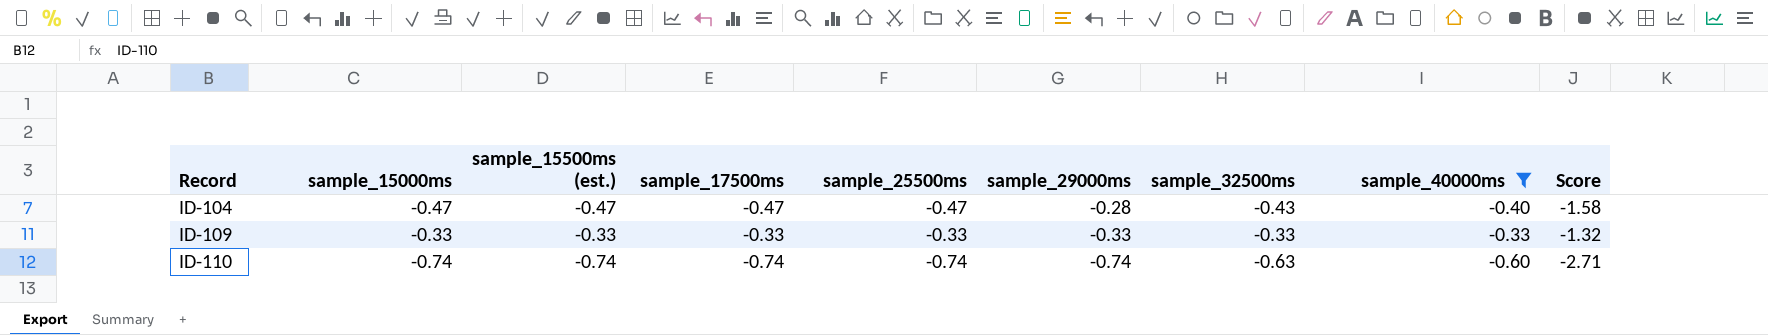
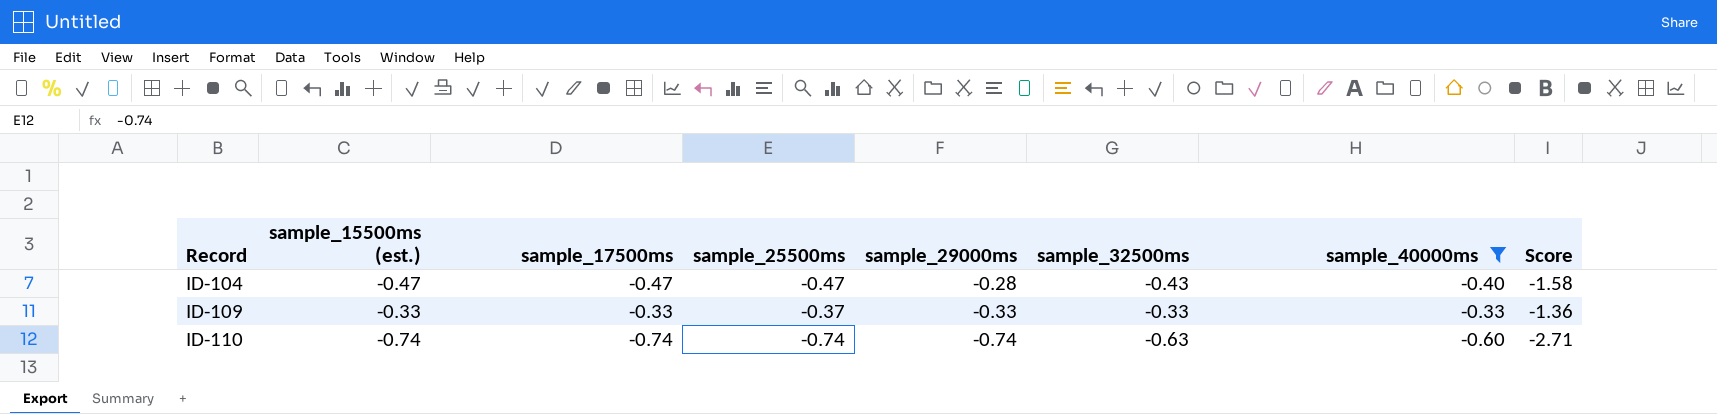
column sample_15000ms | position: 2 -> none
ID-109 | sample_25500ms: -0.33 -> -0.37
ID-109 | Score: -1.32 -> -1.36

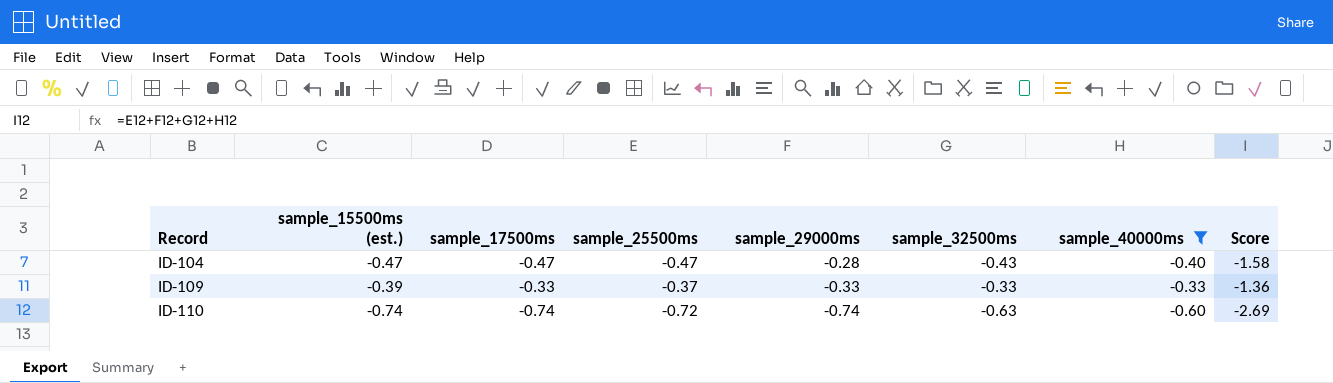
ID-109 | sample_15500ms (est.): -0.33 -> -0.39
ID-110 | sample_25500ms: -0.74 -> -0.72
ID-110 | Score: -2.71 -> -2.69

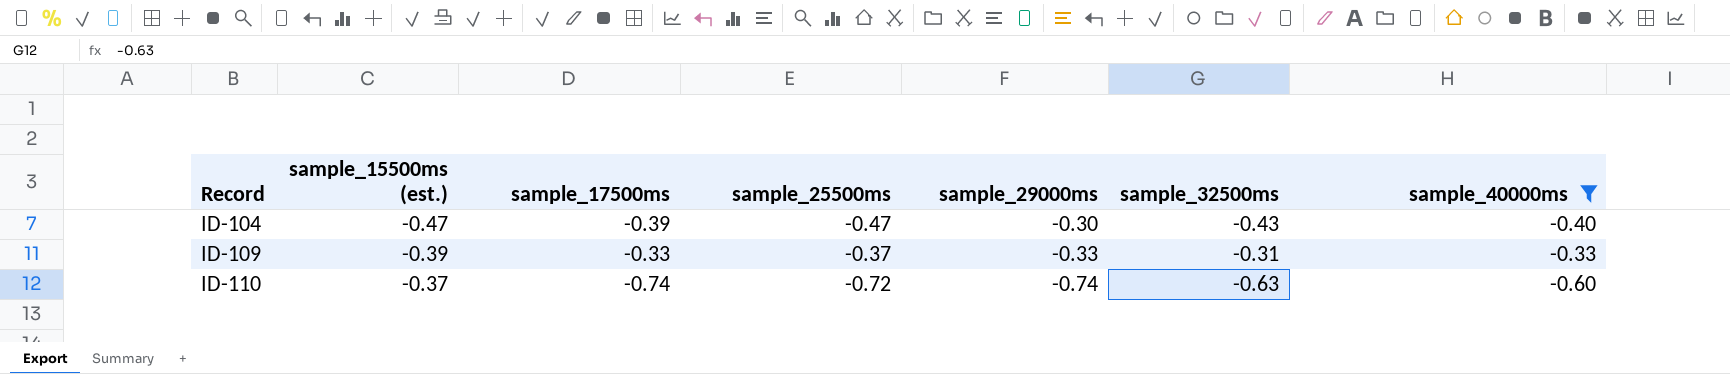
column Score | formula: [sample_25500ms] + [sample_29000ms] + [sample_32500ms] + [sample_40000ms] -> none
ID-104 | sample_17500ms: -0.47 -> -0.39
ID-104 | sample_29000ms: -0.28 -> -0.30
ID-109 | sample_32500ms: -0.33 -> -0.31
ID-110 | sample_15500ms (est.): -0.74 -> -0.37

